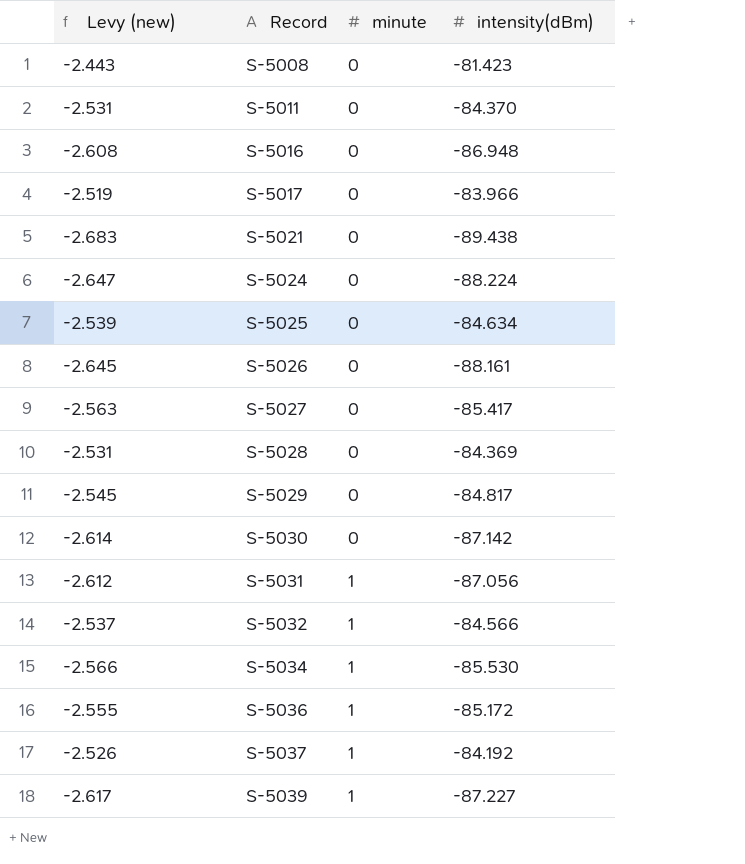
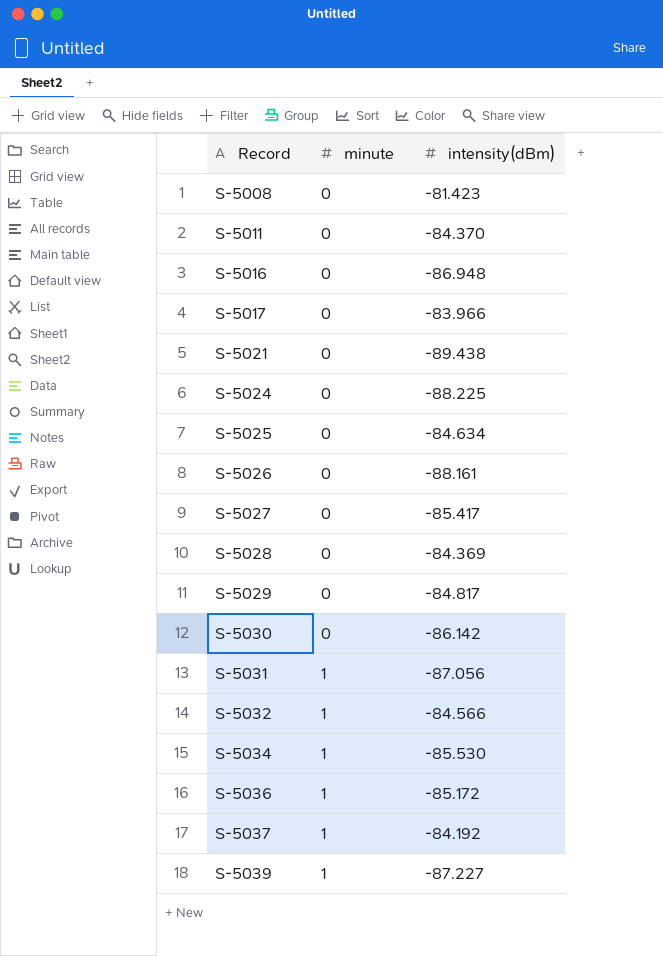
column Levy (new) | formula: [intensity(dBm)] * 0.03 -> none
S-5024 | intensity(dBm): -88.224 -> -88.225
S-5030 | intensity(dBm): -87.142 -> -86.142

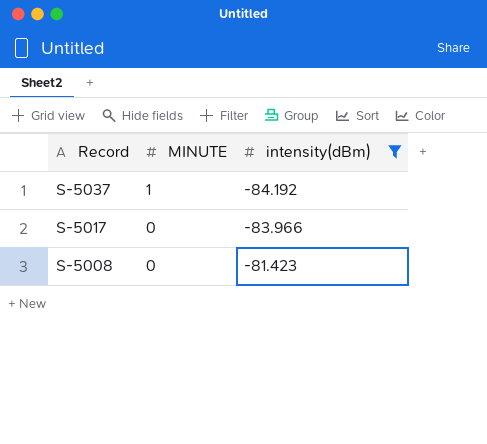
filter: none -> intensity(dBm) >= -84.192
row order: Record ascending -> Record descending
column name: minute -> MINUTE

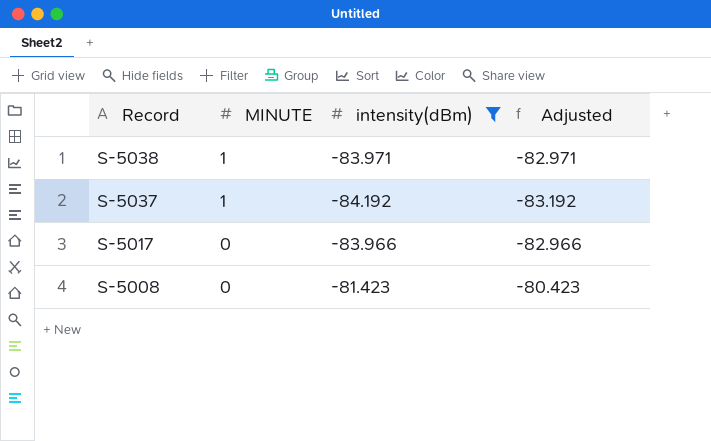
column Adjusted | formula: none -> [intensity(dBm)] + 1
row S-5038: none -> 1 | -83.971 | -82.971

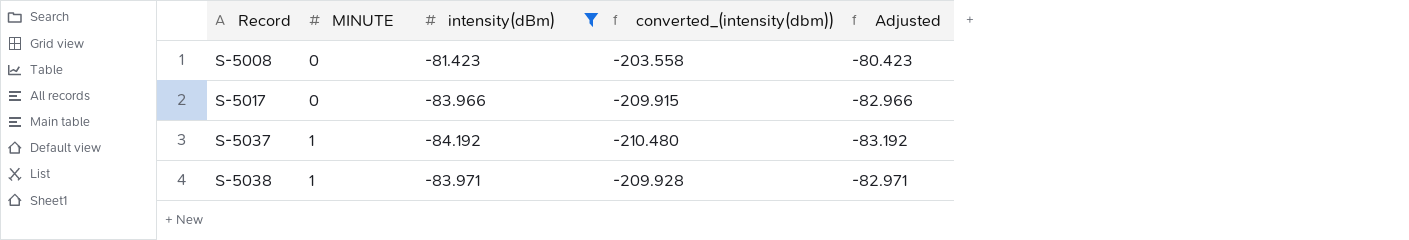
row order: Record descending -> Record ascending
column converted_(intensity(dbm)) | formula: none -> [intensity(dBm)] * 2.5

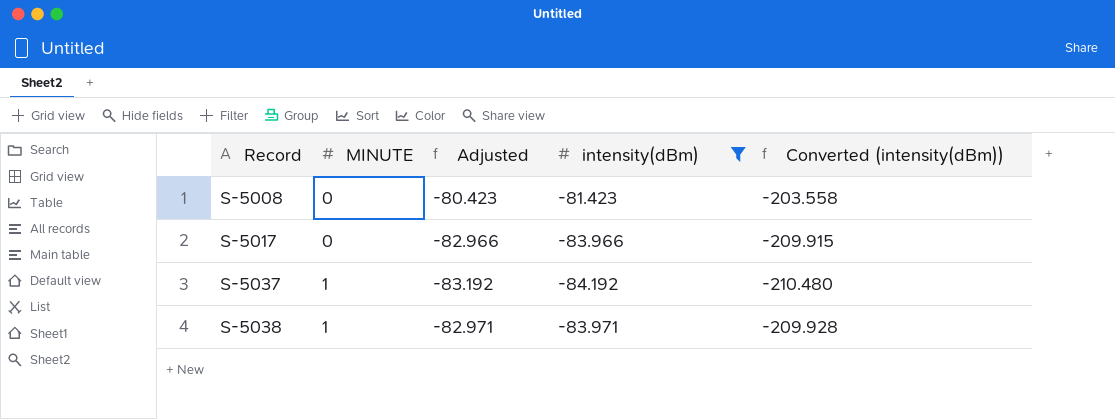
column Adjusted | position: 5 -> 3
column name: converted_(intensity(dbm)) -> Converted (intensity(dBm))

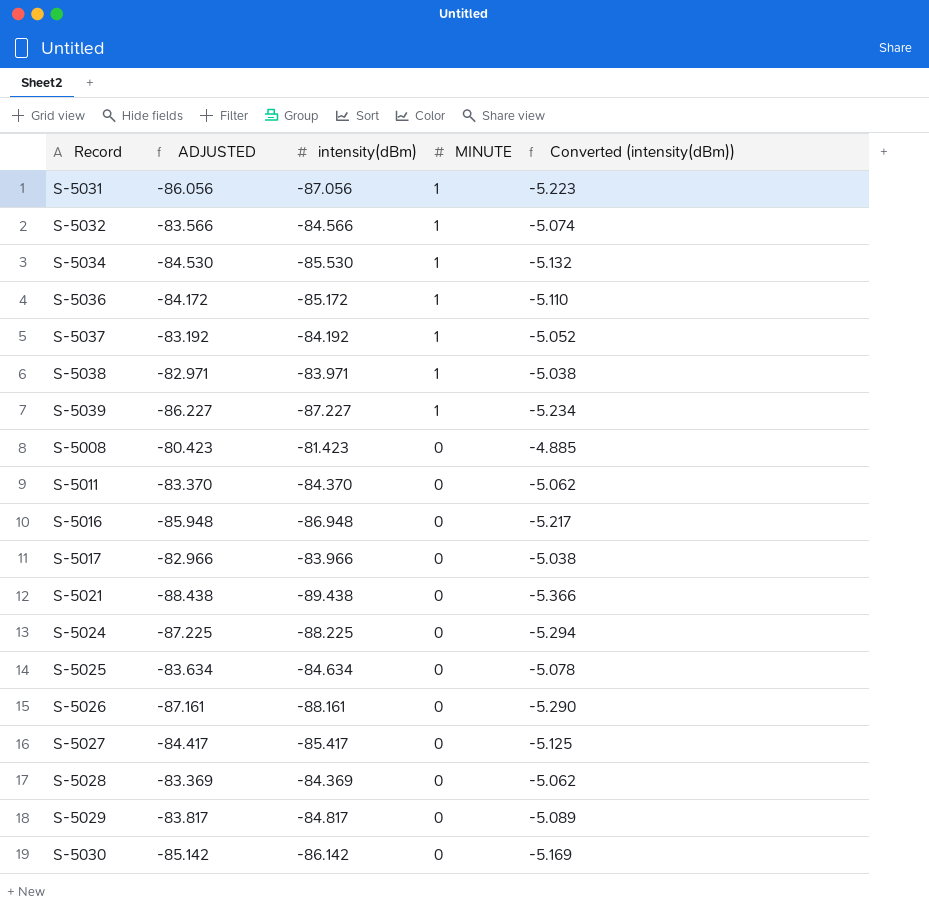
filter: intensity(dBm) >= -84.192 -> none
row order: Record ascending -> MINUTE descending
column name: Adjusted -> ADJUSTED
column MINUTE | position: 2 -> 4
column Converted (intensity(dBm)) | formula: [intensity(dBm)] * 2.5 -> [intensity(dBm)] * 0.06

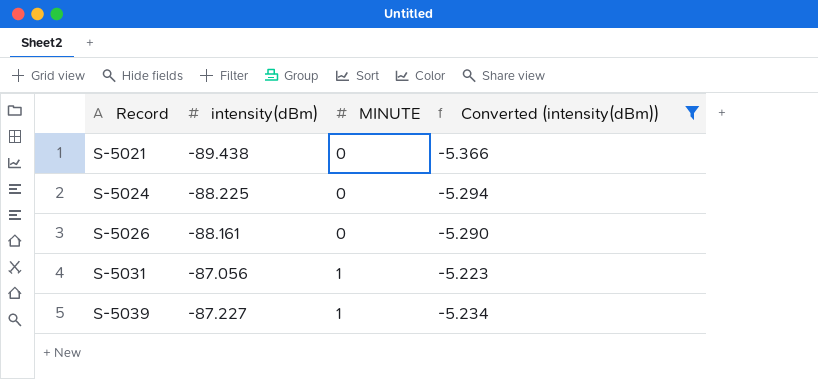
filter: none -> Converted (intensity(dBm)) <= -5.223
row order: MINUTE descending -> Record ascending
column ADJUSTED | formula: [intensity(dBm)] + 1 -> none

